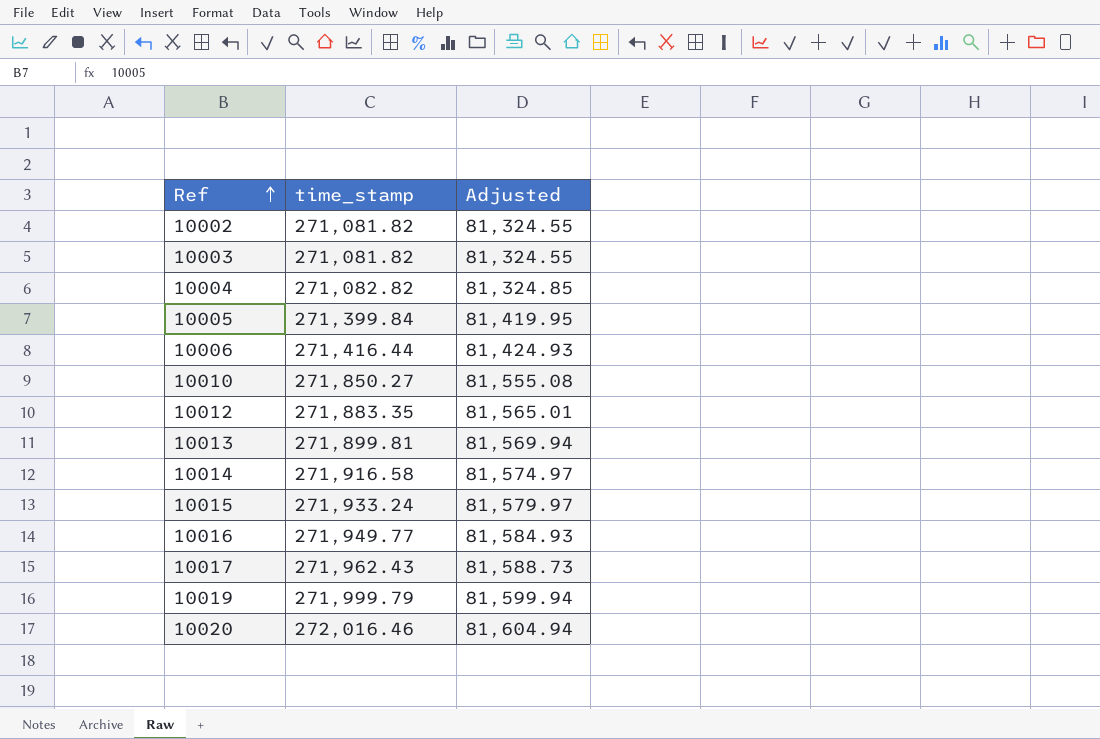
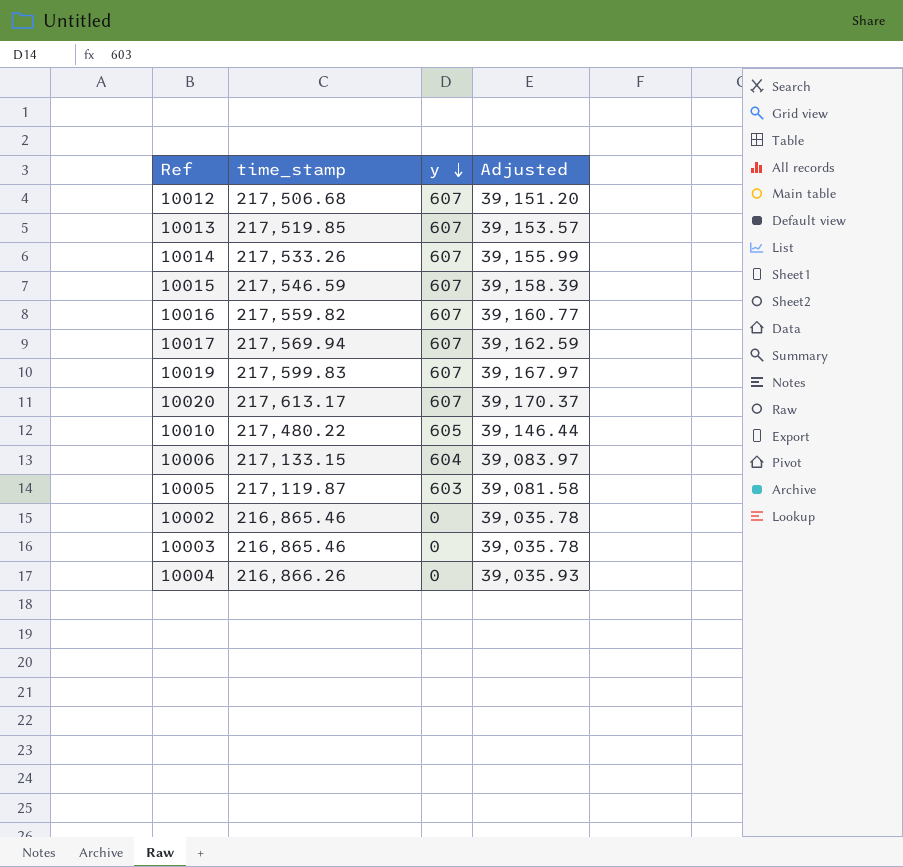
row order: Ref ascending -> y descending
column y | position: none -> 3
column Adjusted | formula: [time_stamp] * 0.3 -> [time_stamp] * 0.18
10012 | time_stamp: 271,883.35 -> 217,506.68
10013 | time_stamp: 271,899.81 -> 217,519.85
10014 | time_stamp: 271,916.58 -> 217,533.26
10015 | time_stamp: 271,933.24 -> 217,546.59
10016 | time_stamp: 271,949.77 -> 217,559.82
10017 | time_stamp: 271,962.43 -> 217,569.94
10019 | time_stamp: 271,999.79 -> 217,599.83
10020 | time_stamp: 272,016.46 -> 217,613.17
10010 | time_stamp: 271,850.27 -> 217,480.22
10006 | time_stamp: 271,416.44 -> 217,133.15
10005 | time_stamp: 271,399.84 -> 217,119.87
10002 | time_stamp: 271,081.82 -> 216,865.46
10003 | time_stamp: 271,081.82 -> 216,865.46
10004 | time_stamp: 271,082.82 -> 216,866.26

